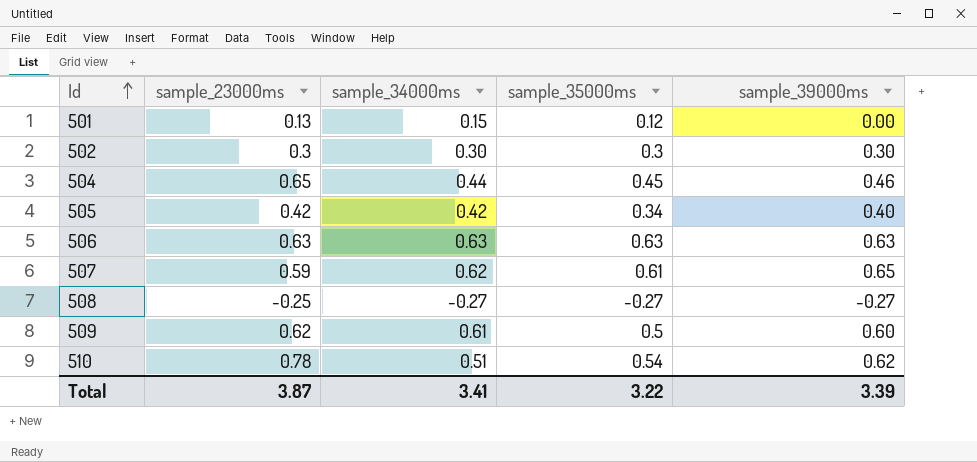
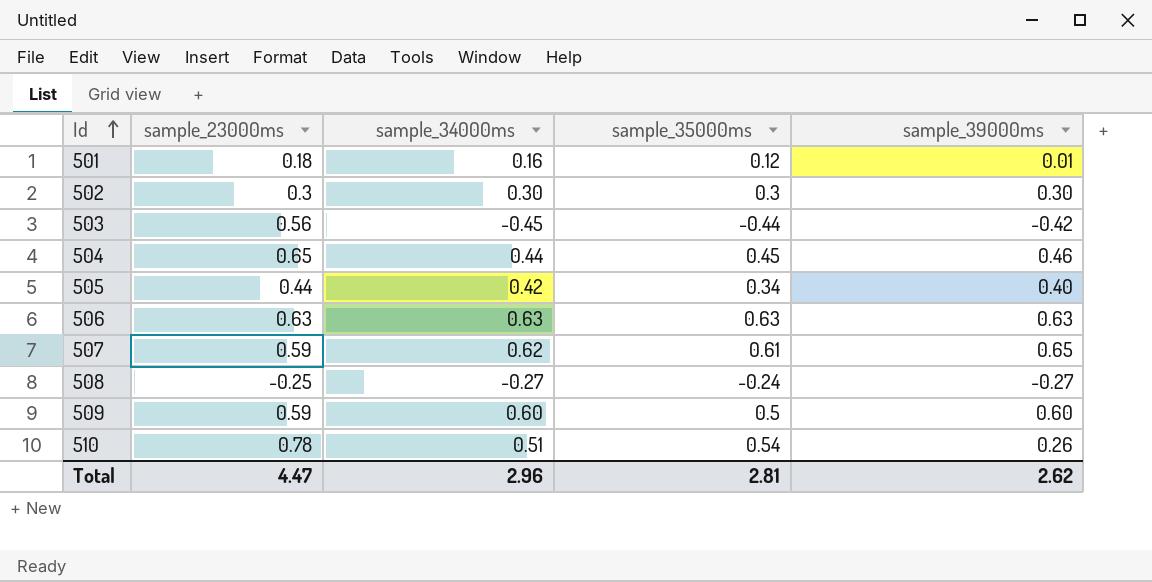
501 | sample_23000ms: 0.13 -> 0.18
501 | sample_34000ms: 0.15 -> 0.16
501 | sample_39000ms: 0.00 -> 0.01
row 503: none -> 0.56 | -0.45 | -0.44 | -0.42
505 | sample_23000ms: 0.42 -> 0.44
508 | sample_35000ms: -0.27 -> -0.24
509 | sample_23000ms: 0.62 -> 0.59
509 | sample_34000ms: 0.61 -> 0.60
510 | sample_39000ms: 0.62 -> 0.26
Total | sample_23000ms: 3.87 -> 4.47
Total | sample_34000ms: 3.41 -> 2.96
Total | sample_35000ms: 3.22 -> 2.81
Total | sample_39000ms: 3.39 -> 2.62

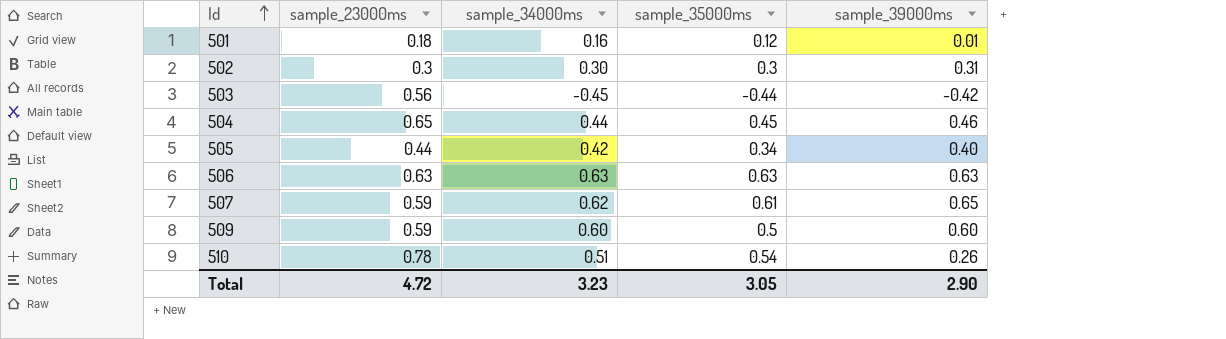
row 508: -0.25 | -0.27 | -0.24 | -0.27 -> none
502 | sample_39000ms: 0.30 -> 0.31
Total | sample_23000ms: 4.47 -> 4.72
Total | sample_34000ms: 2.96 -> 3.23
Total | sample_35000ms: 2.81 -> 3.05
Total | sample_39000ms: 2.62 -> 2.90

